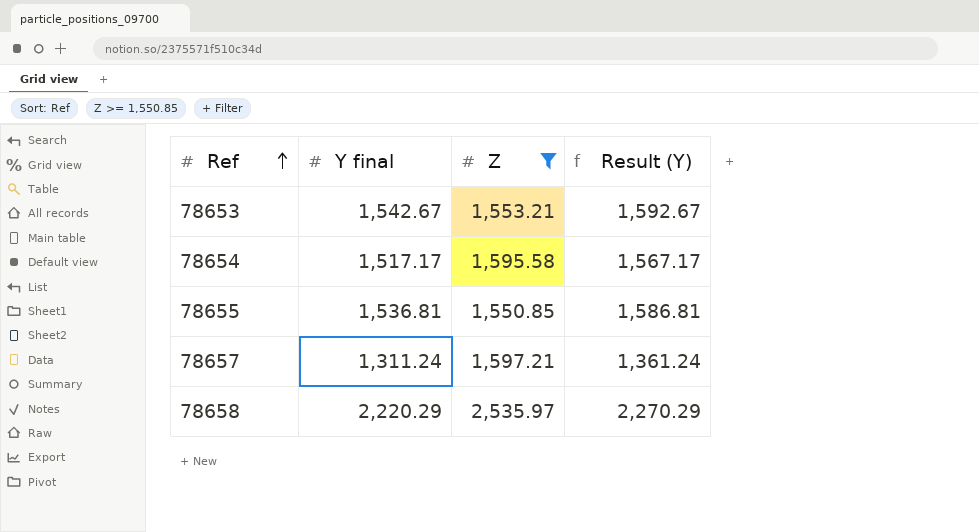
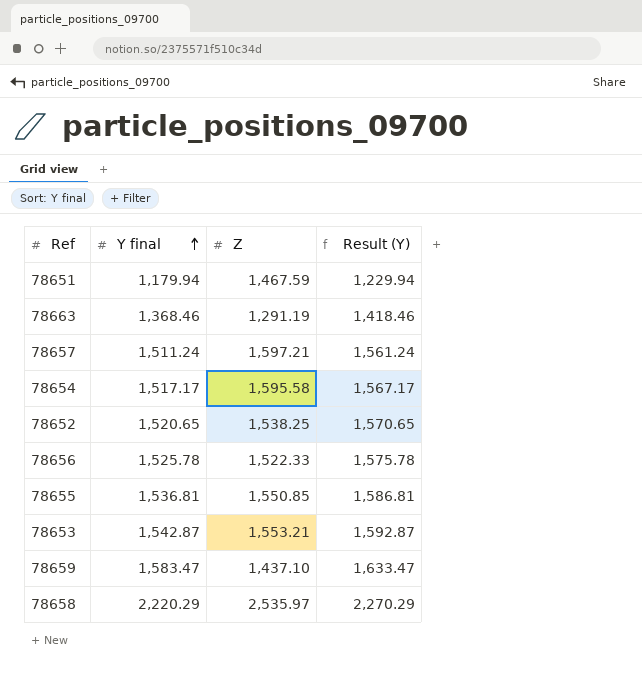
filter: Z >= 1,550.85 -> none
row order: Ref ascending -> Y final ascending
78657 | Y final: 1,311.24 -> 1,511.24
78657 | Result (Y): 1,361.24 -> 1,561.24
78653 | Y final: 1,542.67 -> 1,542.87
78653 | Result (Y): 1,592.67 -> 1,592.87

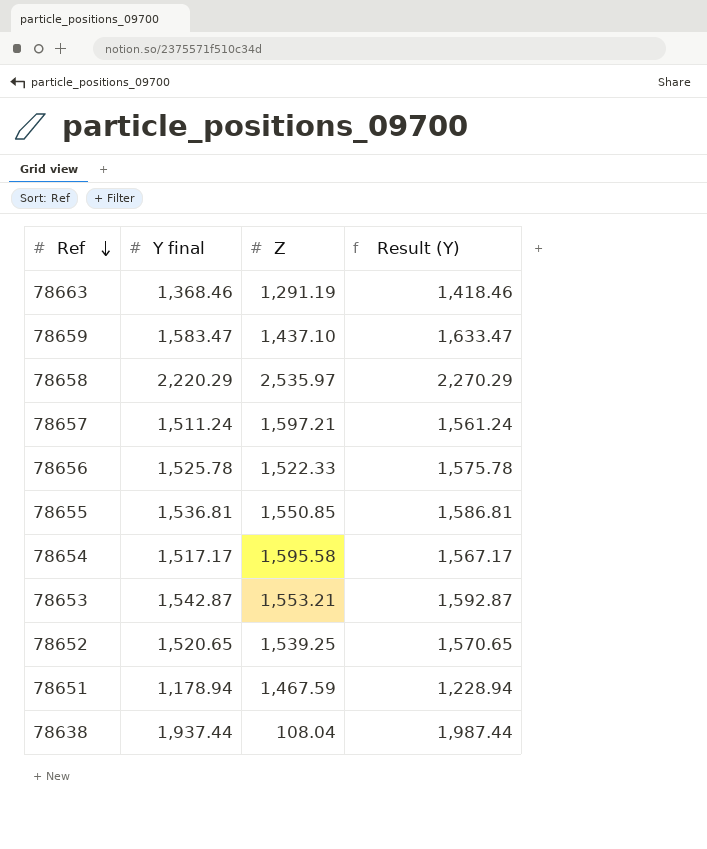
row order: Y final ascending -> Ref descending
78652 | Z: 1,538.25 -> 1,539.25
78651 | Y final: 1,179.94 -> 1,178.94
78651 | Result (Y): 1,229.94 -> 1,228.94
row 78638: none -> 1,937.44 | 108.04 | 1,987.44

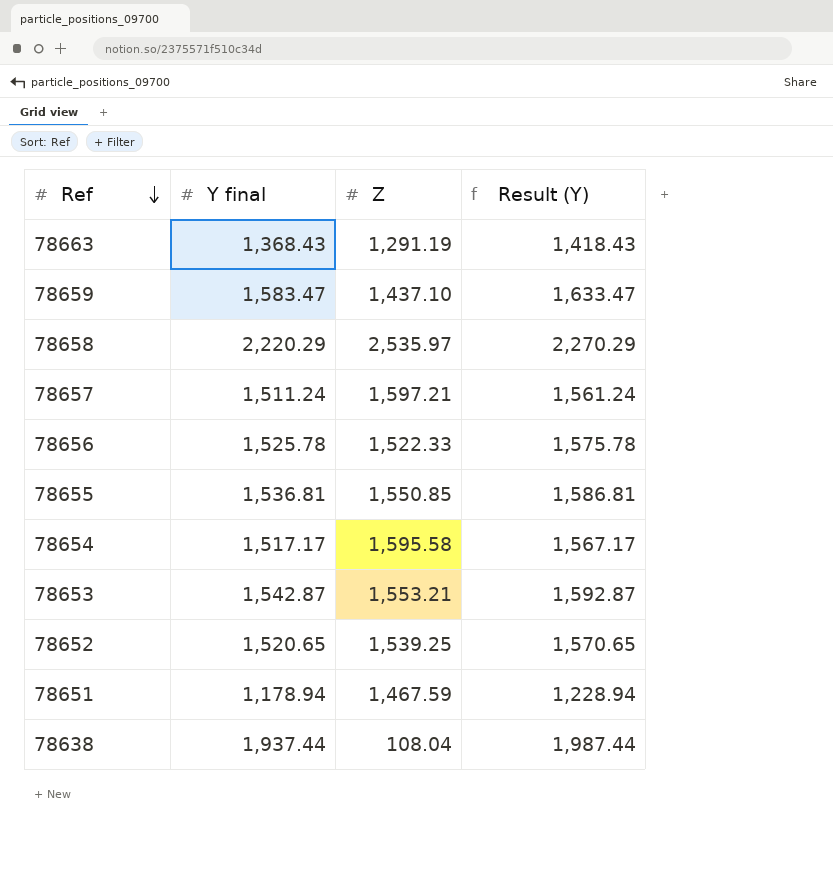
78663 | Y final: 1,368.46 -> 1,368.43
78663 | Result (Y): 1,418.46 -> 1,418.43

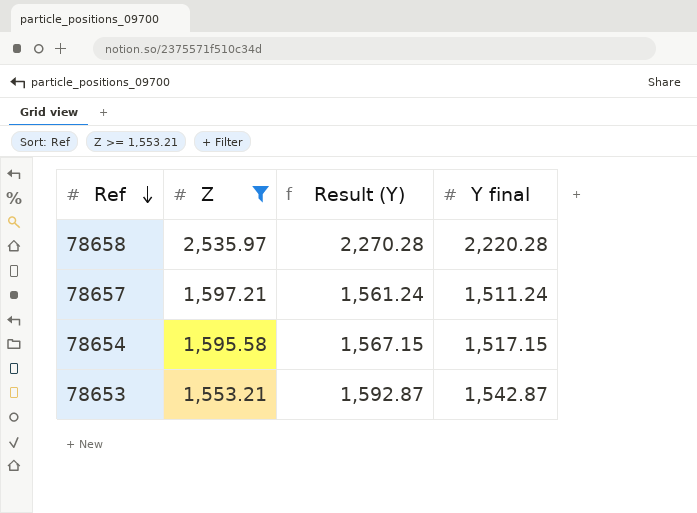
filter: none -> Z >= 1,553.21
column Y final | position: 2 -> 4
78658 | Result (Y): 2,270.29 -> 2,270.28
78658 | Y final: 2,220.29 -> 2,220.28
78654 | Result (Y): 1,567.17 -> 1,567.15
78654 | Y final: 1,517.17 -> 1,517.15

